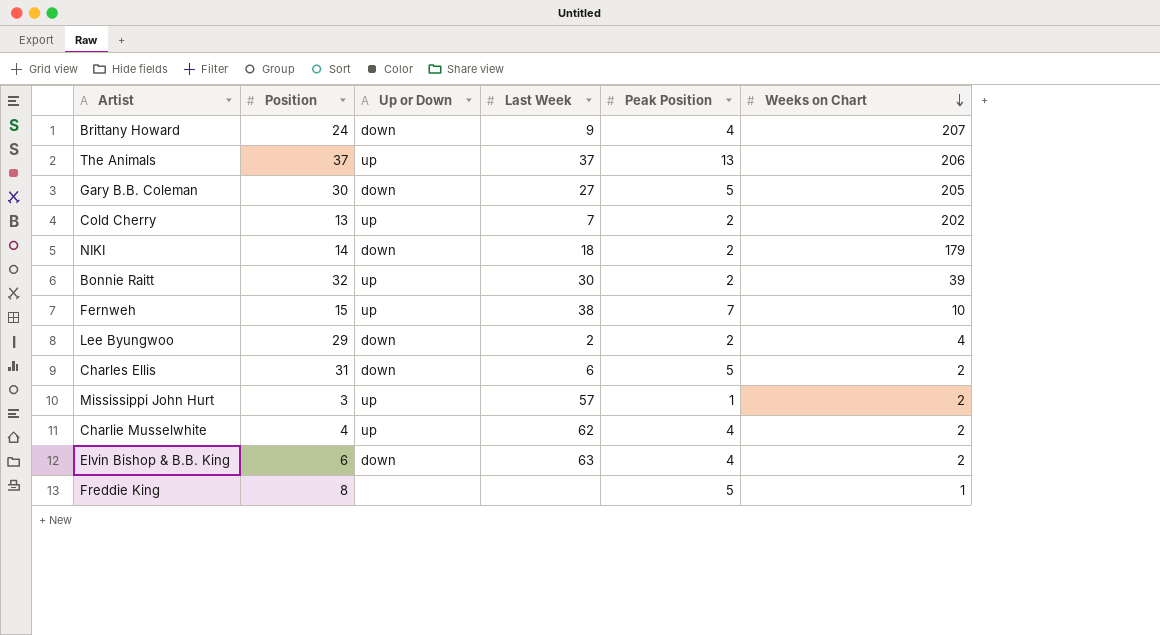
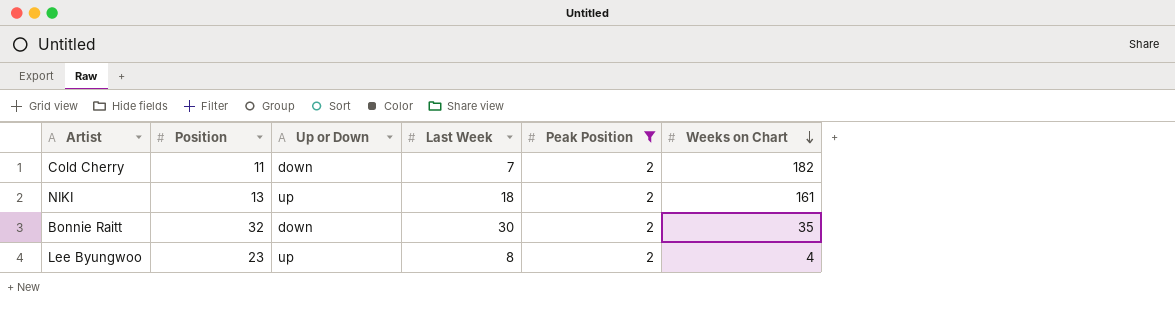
filter: none -> Peak Position = 2
Cold Cherry | Position: 13 -> 11
Cold Cherry | Up or Down: up -> down
Cold Cherry | Weeks on Chart: 202 -> 182
NIKI | Position: 14 -> 13
NIKI | Up or Down: down -> up
NIKI | Weeks on Chart: 179 -> 161
Bonnie Raitt | Up or Down: up -> down
Bonnie Raitt | Weeks on Chart: 39 -> 35
Lee Byungwoo | Position: 29 -> 23
Lee Byungwoo | Up or Down: down -> up
Lee Byungwoo | Last Week: 2 -> 8

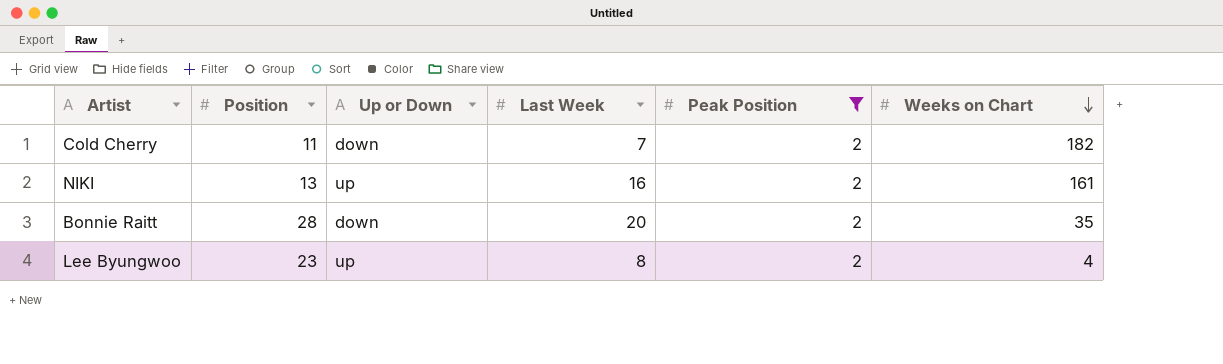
NIKI | Last Week: 18 -> 16
Bonnie Raitt | Position: 32 -> 28
Bonnie Raitt | Last Week: 30 -> 20

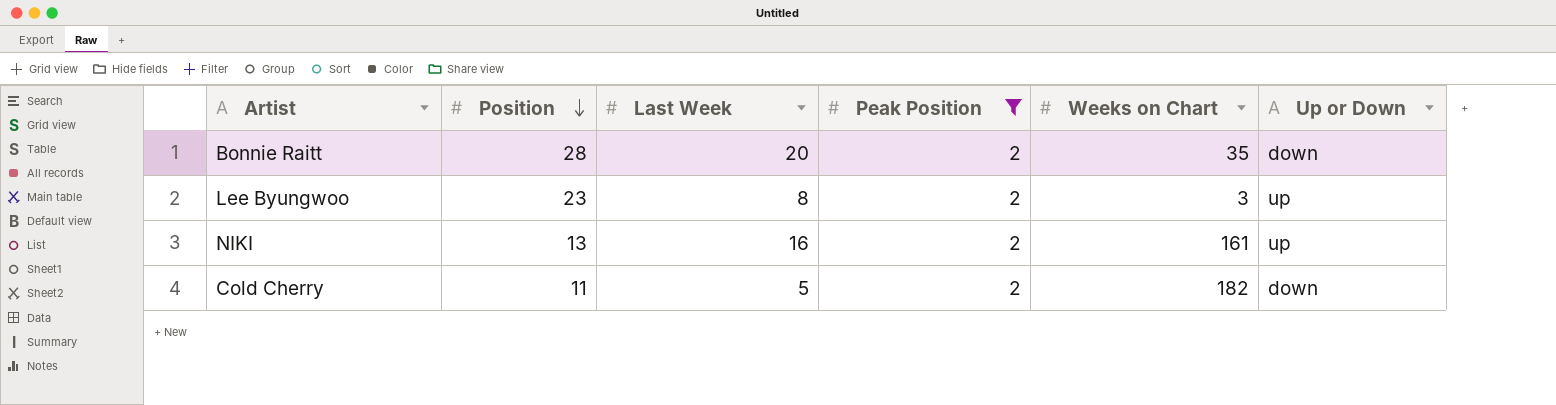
row order: Weeks on Chart descending -> Position descending
column Up or Down | position: 3 -> 6
Lee Byungwoo | Weeks on Chart: 4 -> 3
Cold Cherry | Last Week: 7 -> 5

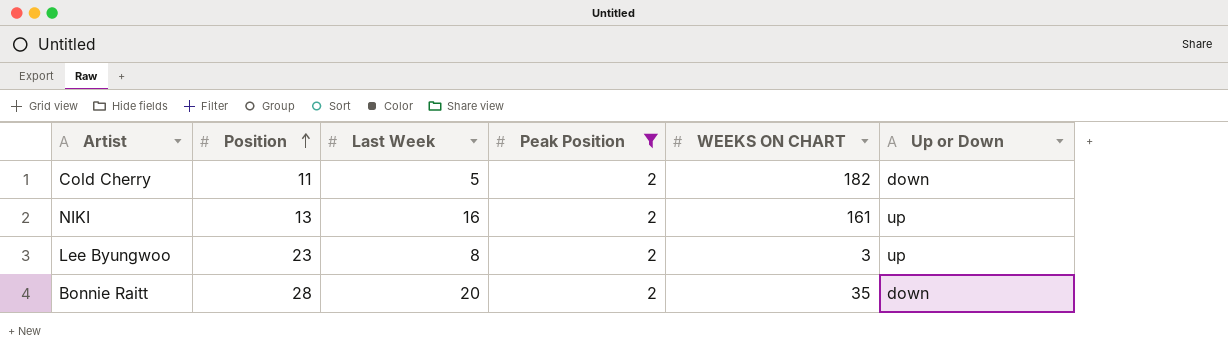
row order: Position descending -> Position ascending
column name: Weeks on Chart -> WEEKS ON CHART

